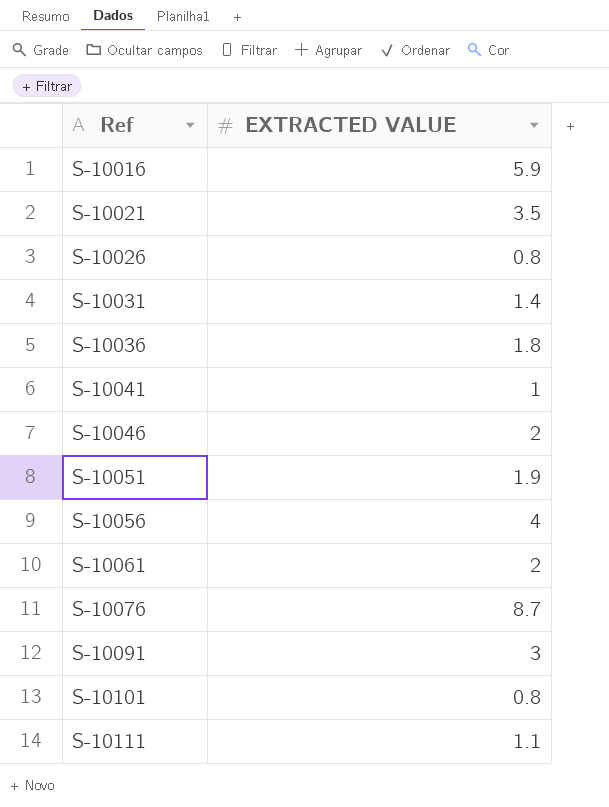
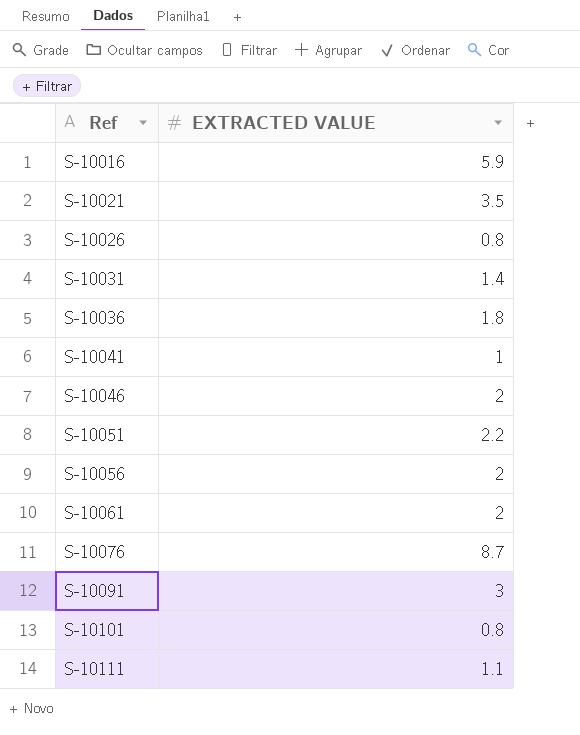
S-10051 | EXTRACTED VALUE: 1.9 -> 2.2
S-10056 | EXTRACTED VALUE: 4 -> 2

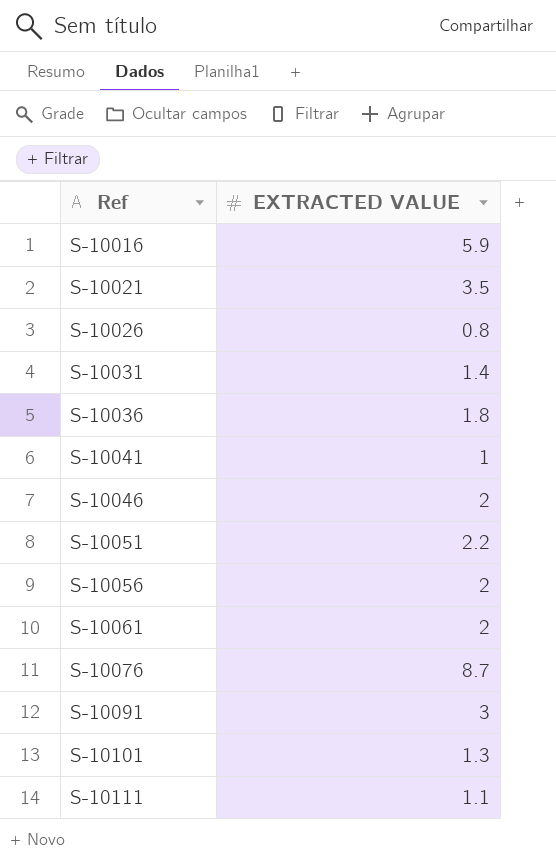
S-10101 | EXTRACTED VALUE: 0.8 -> 1.3

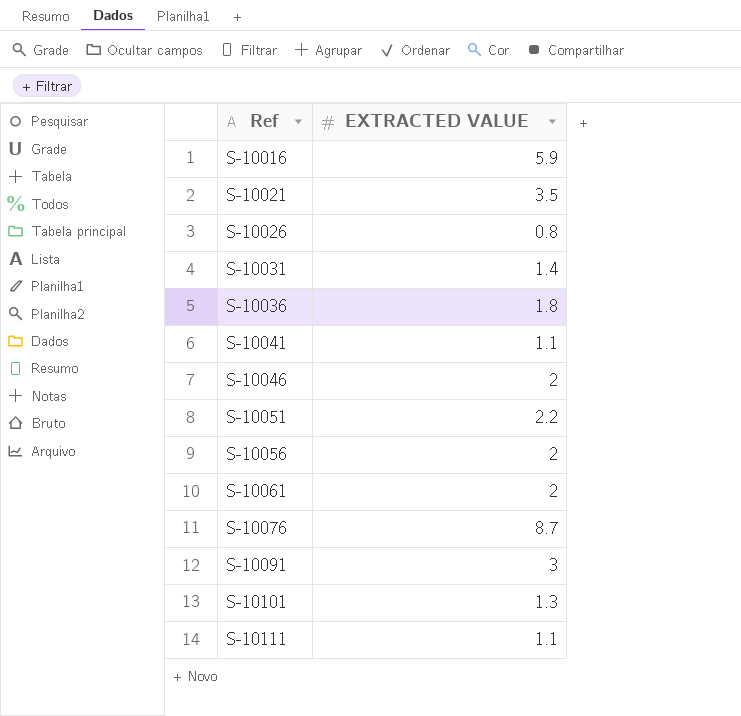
S-10041 | EXTRACTED VALUE: 1 -> 1.1

